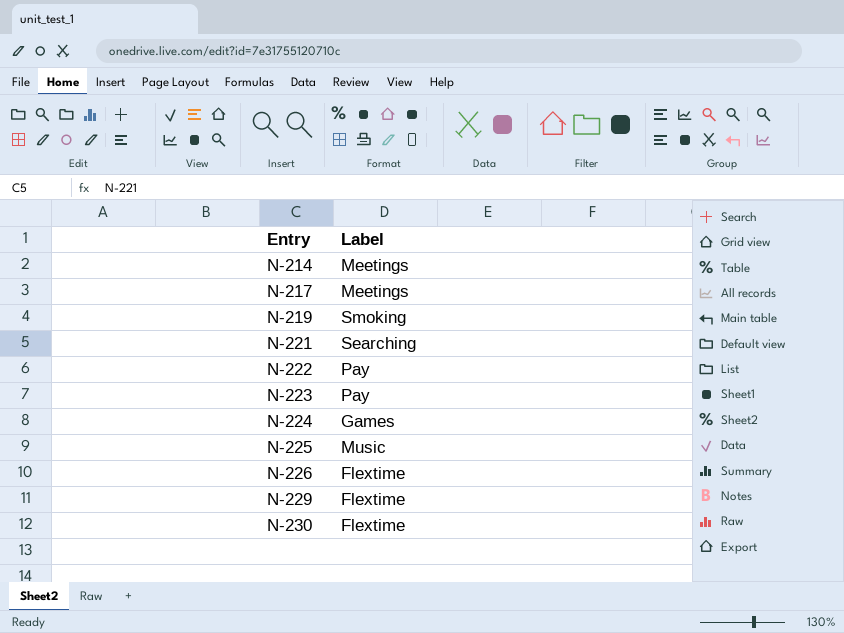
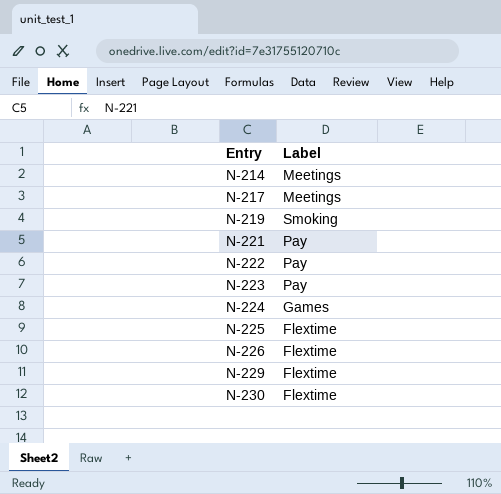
N-221 | Label: Searching -> Pay
N-225 | Label: Music -> Flextime

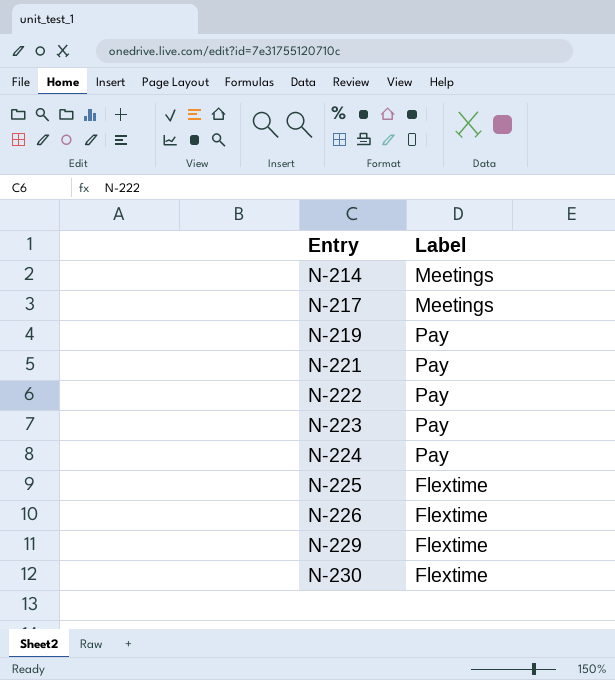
N-219 | Label: Smoking -> Pay
N-224 | Label: Games -> Pay

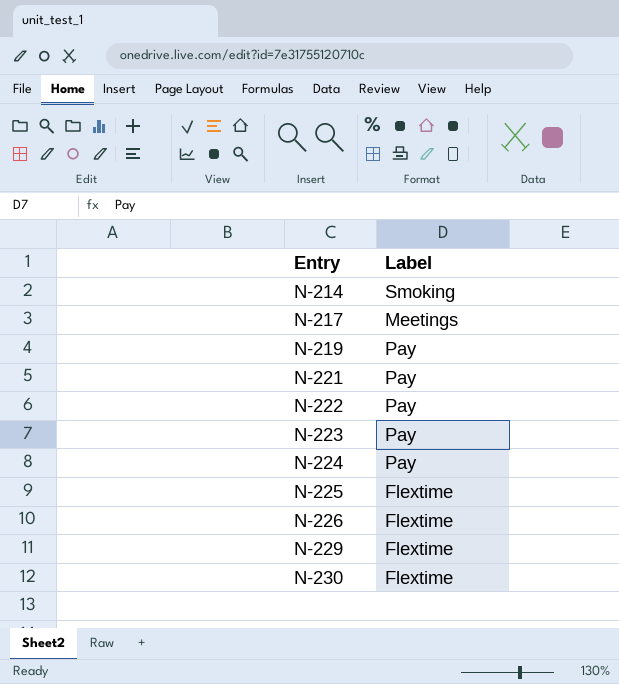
N-214 | Label: Meetings -> Smoking

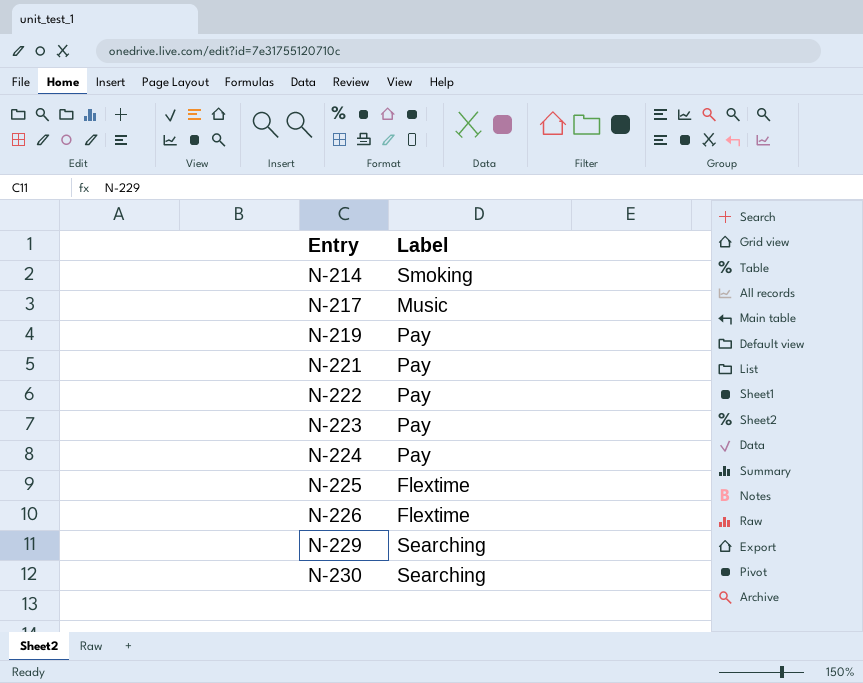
N-217 | Label: Meetings -> Music
N-229 | Label: Flextime -> Searching
N-230 | Label: Flextime -> Searching

